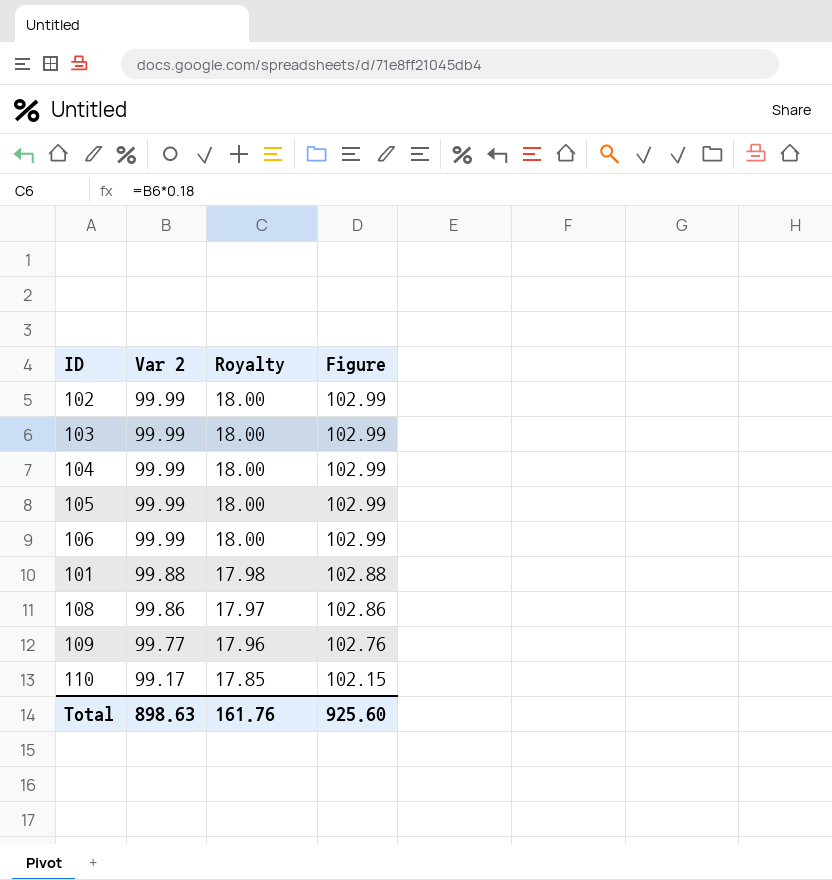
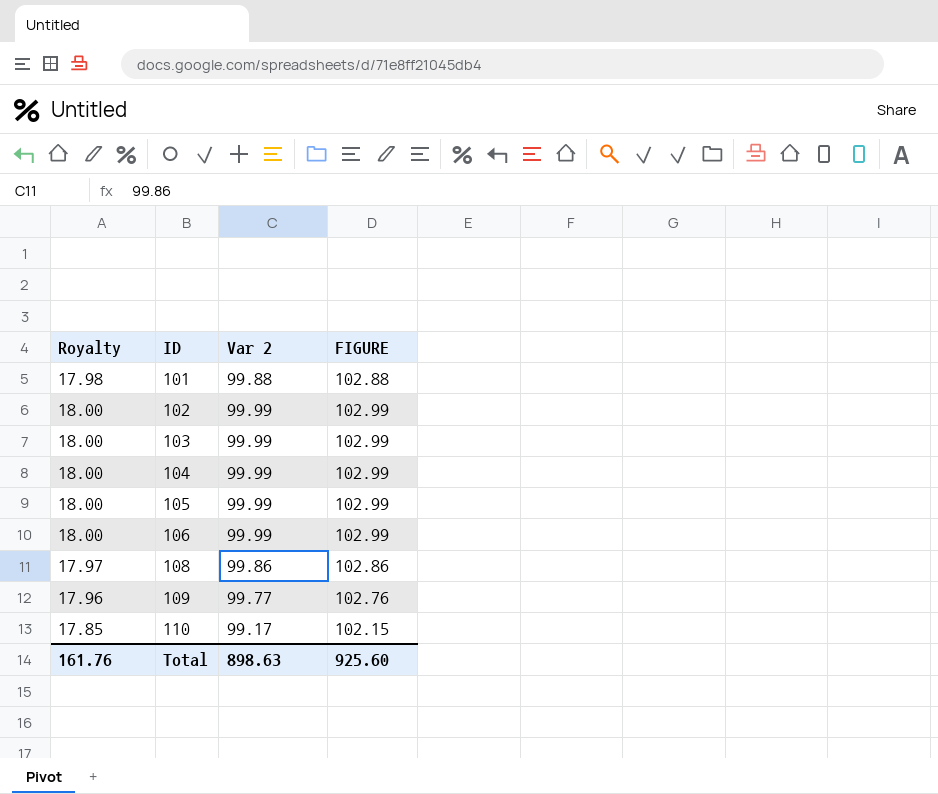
row order: Var 2 descending -> ID ascending
column Royalty | position: 3 -> 1
column name: Figure -> FIGURE

